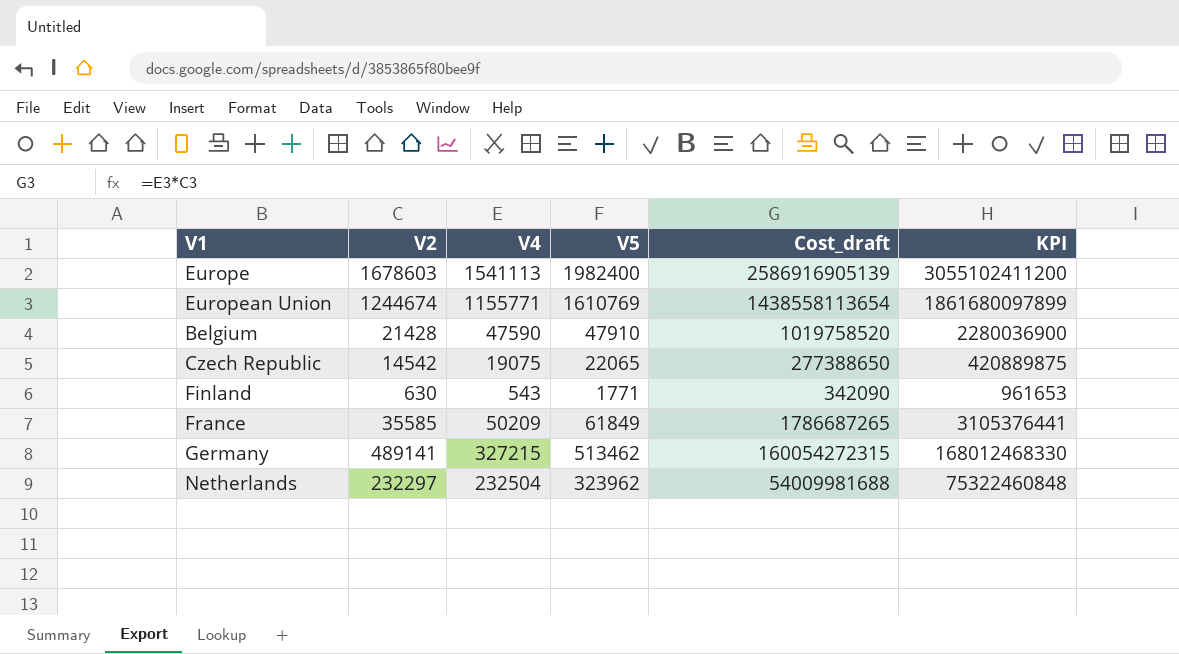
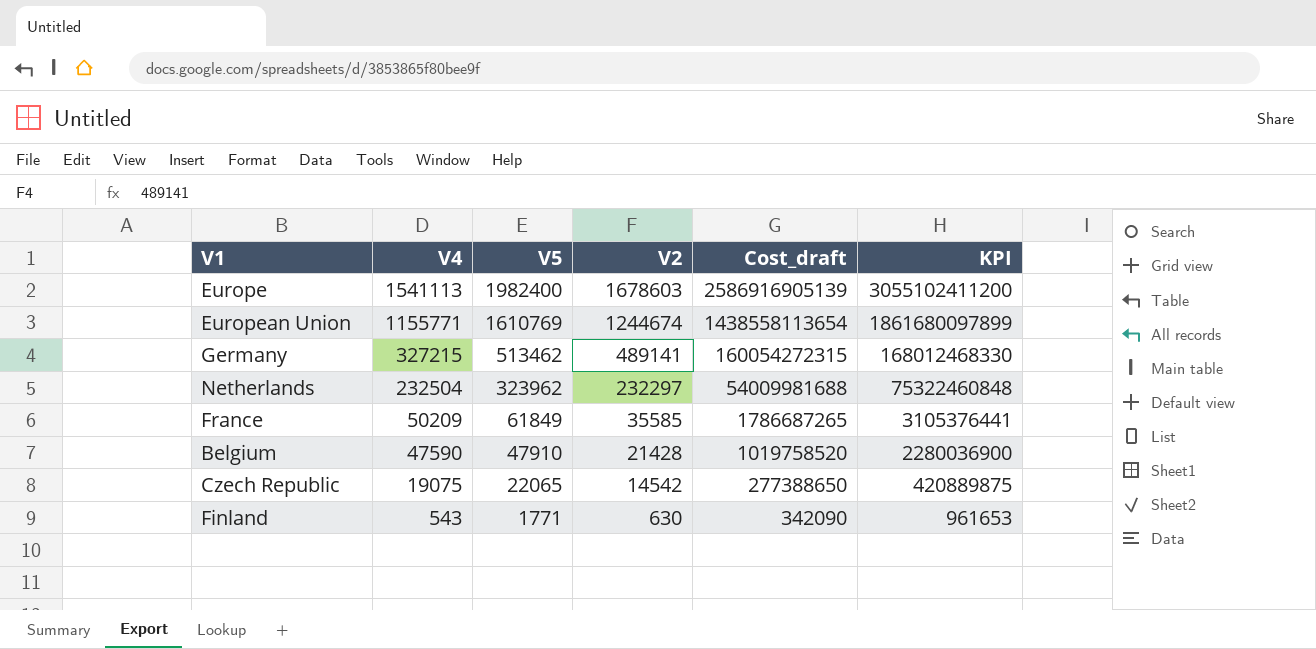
row order: none -> V4 descending
column V2 | position: 2 -> 4

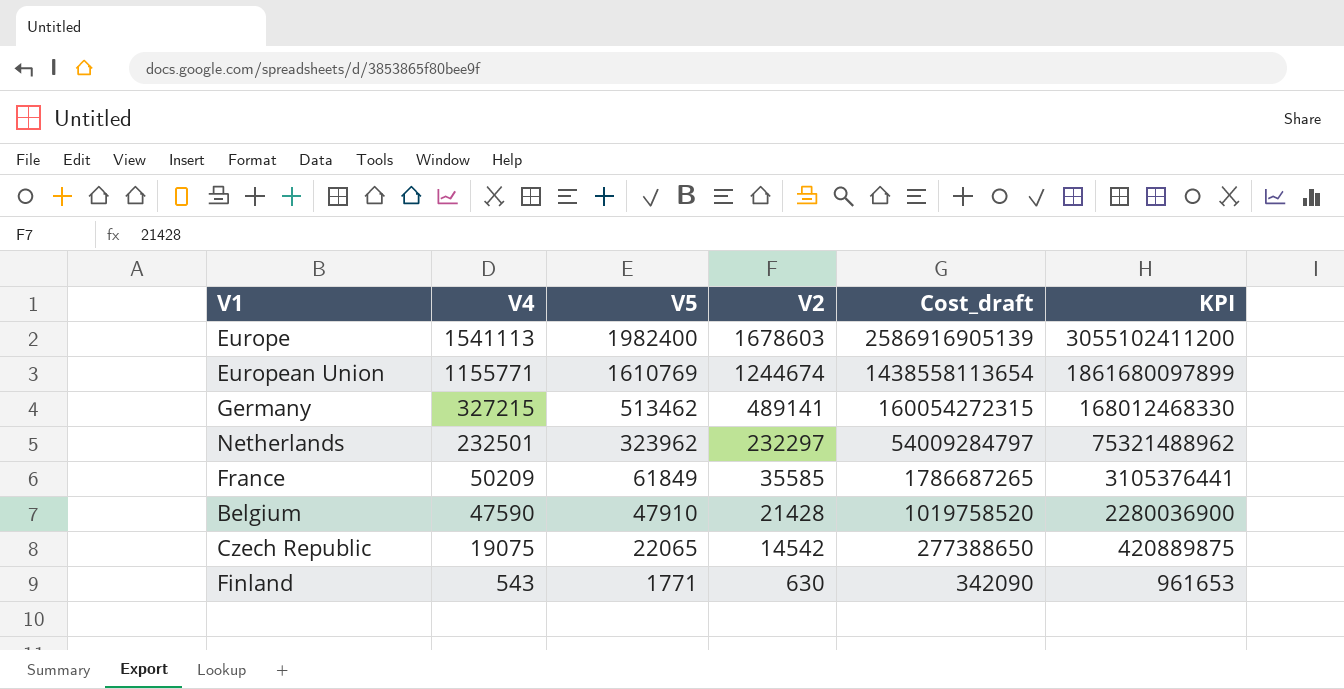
Netherlands | V4: 232504 -> 232501
Netherlands | Cost_draft: 54009981688 -> 54009284797
Netherlands | KPI: 75322460848 -> 75321488962

